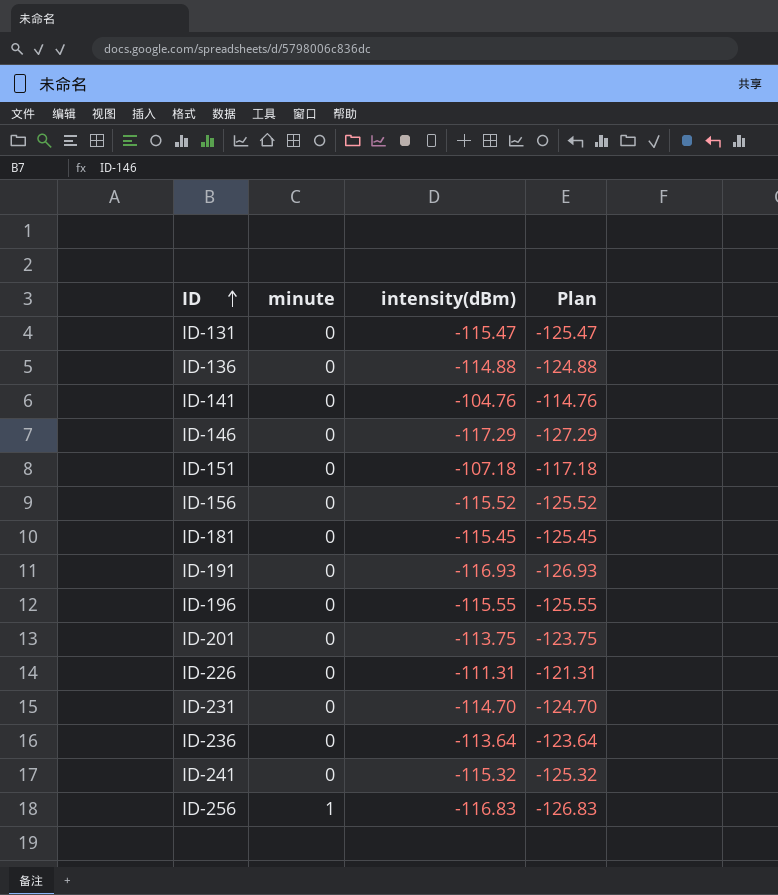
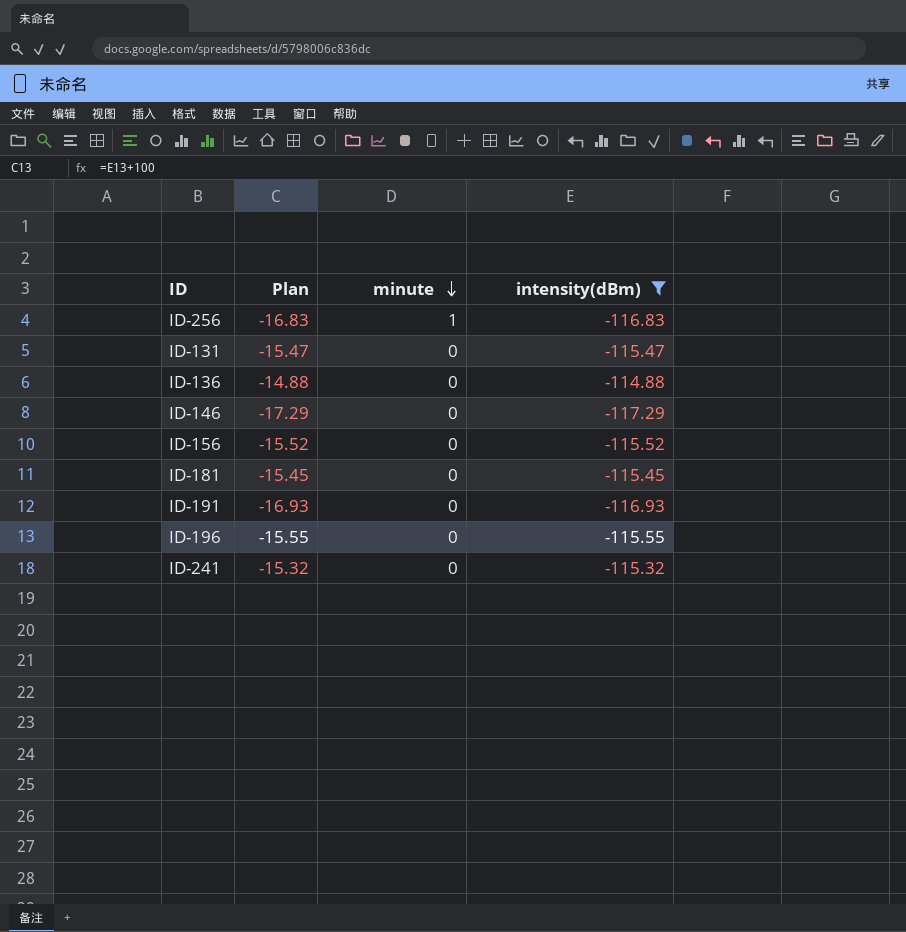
filter: none -> intensity(dBm) <= -114.88
row order: ID ascending -> minute descending
column Plan | formula: [intensity(dBm)] - 10 -> [intensity(dBm)] + 100
column Plan | position: 4 -> 2

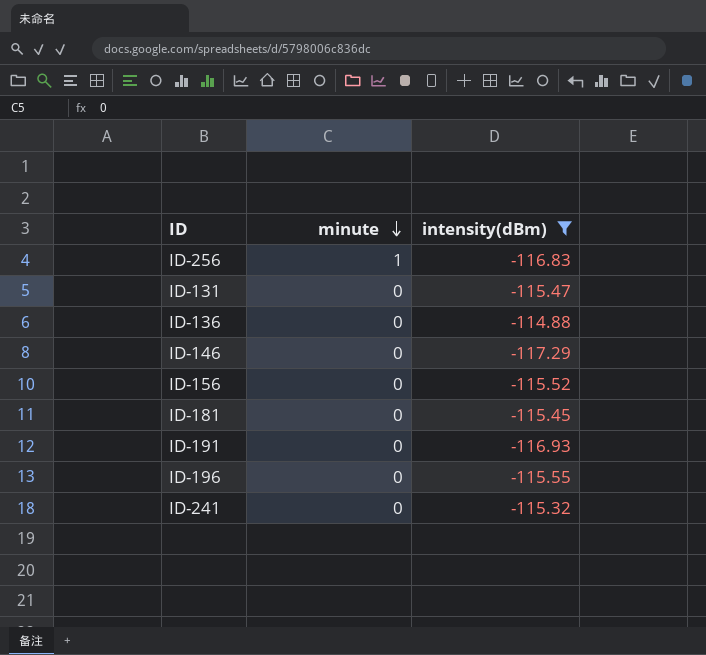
column Plan | formula: [intensity(dBm)] + 100 -> none

